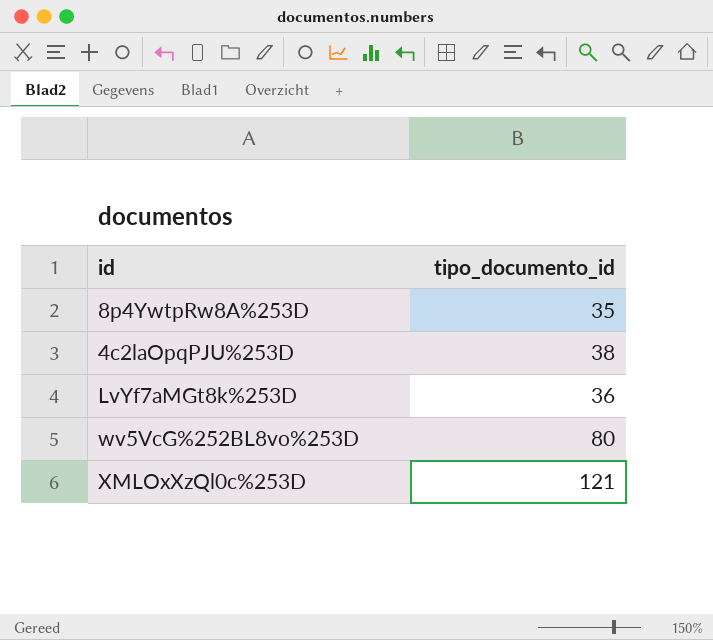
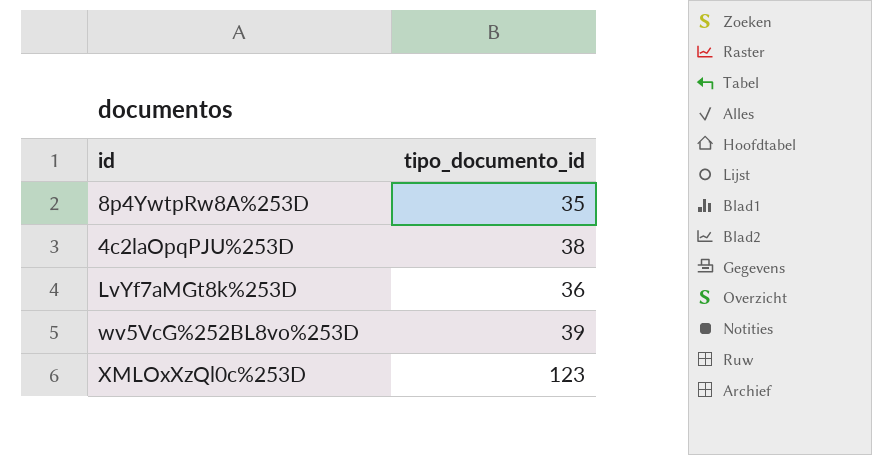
wv5VcG%252BL8vo%253D | tipo_documento_id: 80 -> 39
XMLOxXzQl0c%253D | tipo_documento_id: 121 -> 123

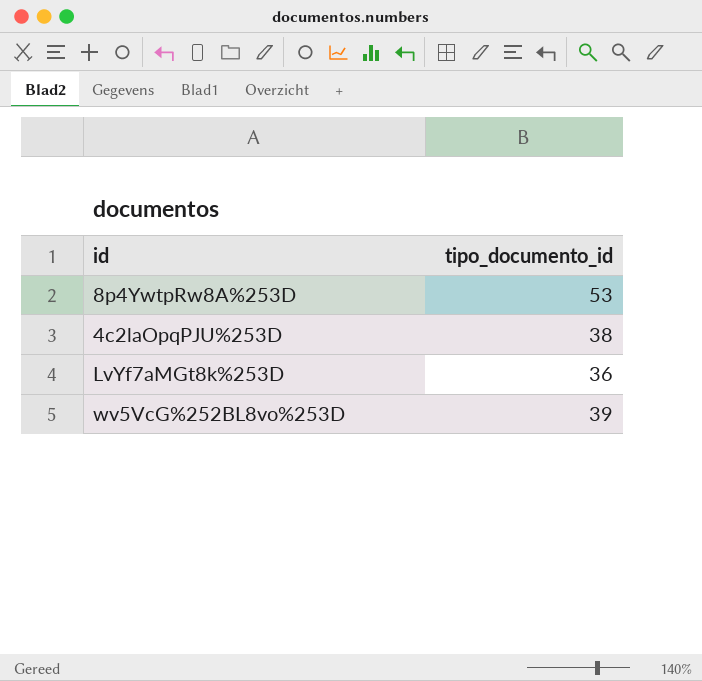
row XMLOxXzQl0c%253D: 123 -> none
8p4YwtpRw8A%253D | tipo_documento_id: 35 -> 53

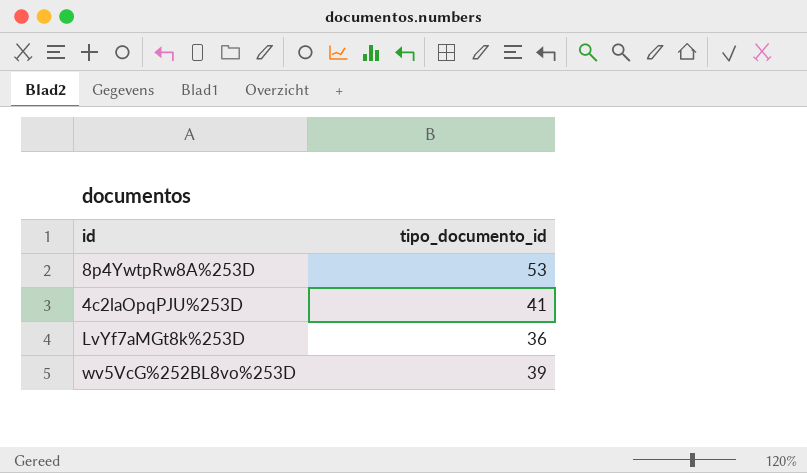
4c2laOpqPJU%253D | tipo_documento_id: 38 -> 41

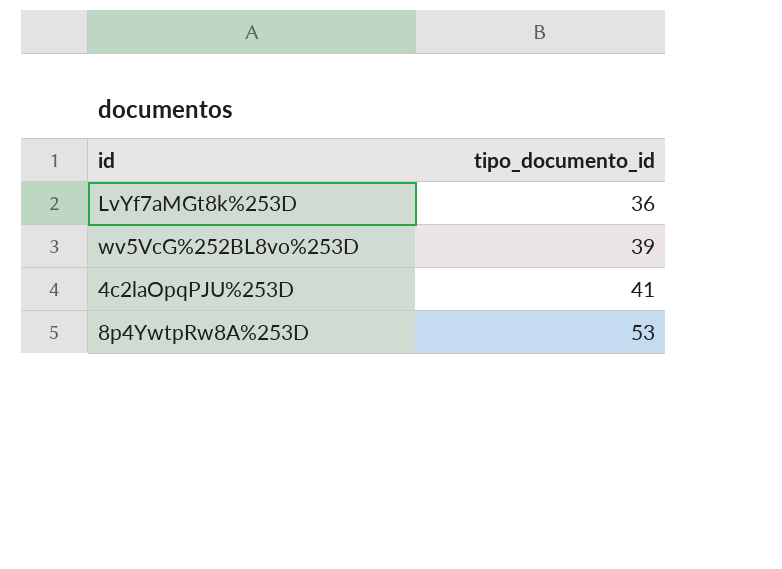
row order: none -> tipo_documento_id ascending

